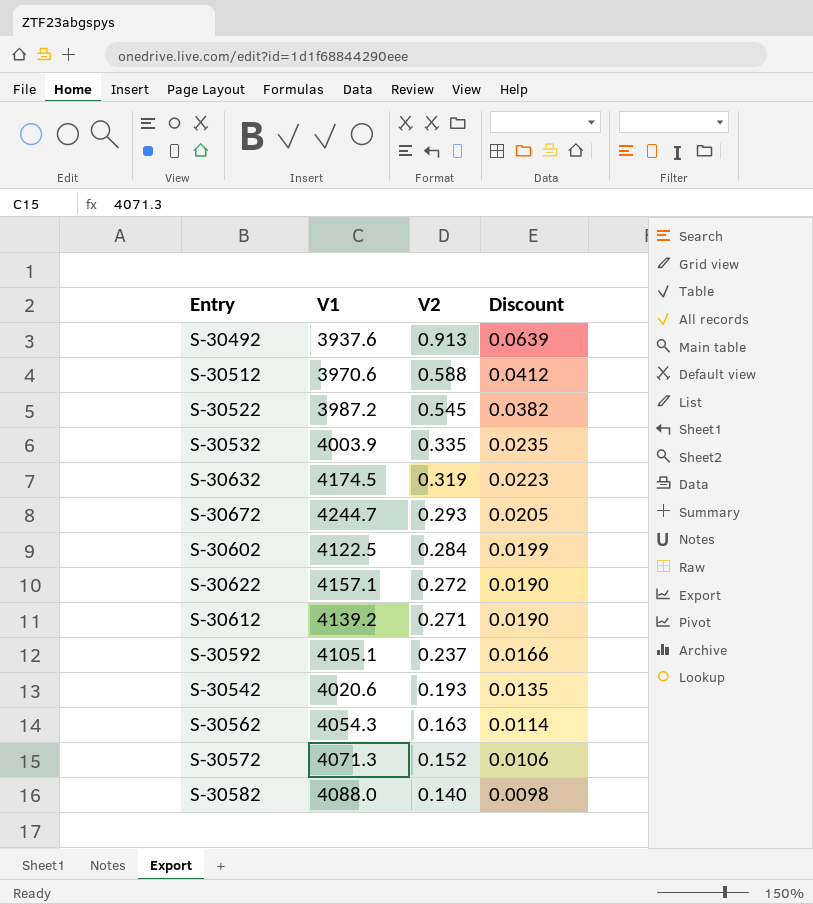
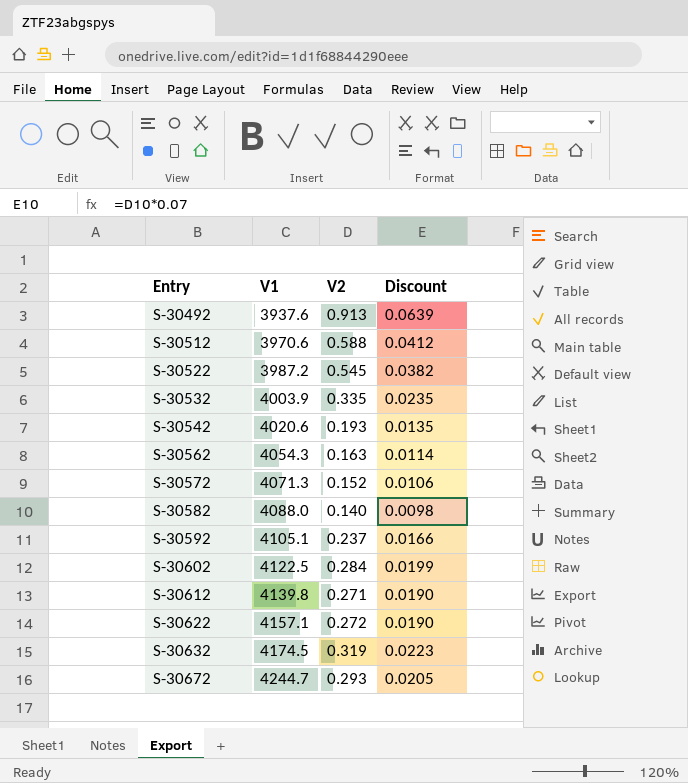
row order: V2 descending -> Entry ascending
S-30612 | V1: 4139.2 -> 4139.8

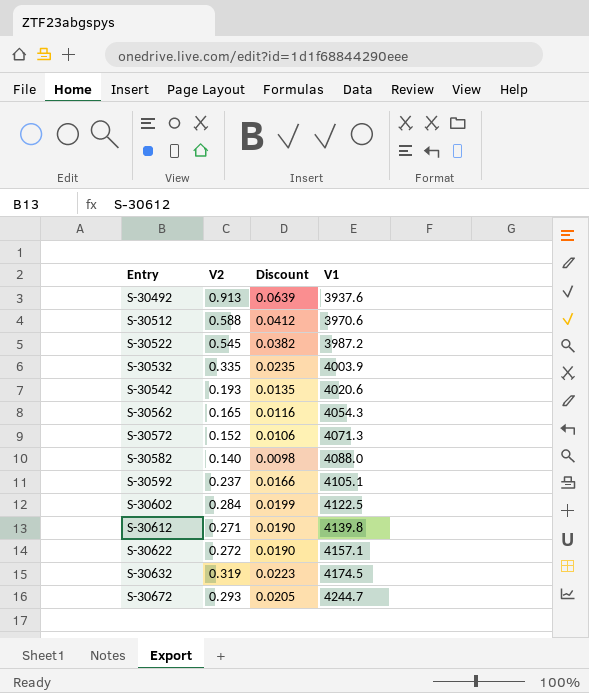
column V1 | position: 2 -> 4
S-30562 | V2: 0.163 -> 0.165
S-30562 | Discount: 0.0114 -> 0.0116

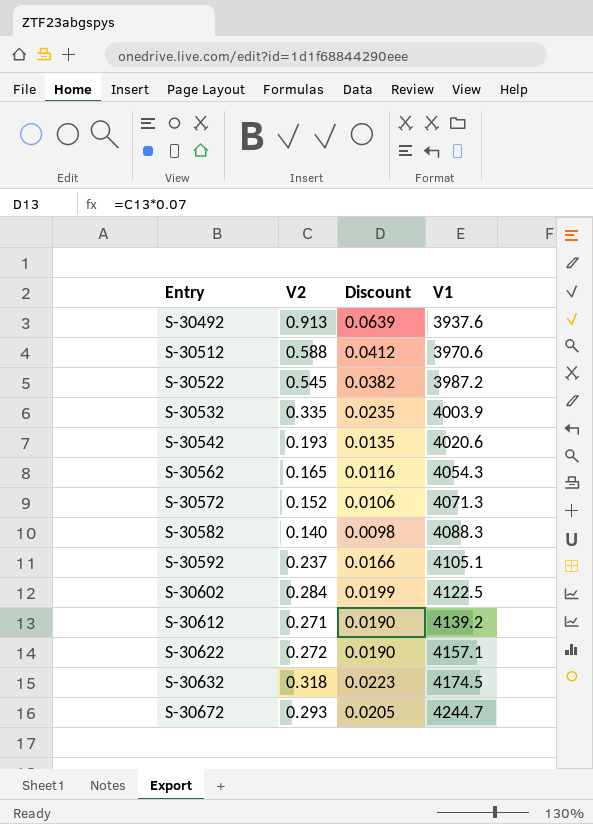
S-30582 | V1: 4088.0 -> 4088.3
S-30612 | V1: 4139.8 -> 4139.2
S-30632 | V2: 0.319 -> 0.318

